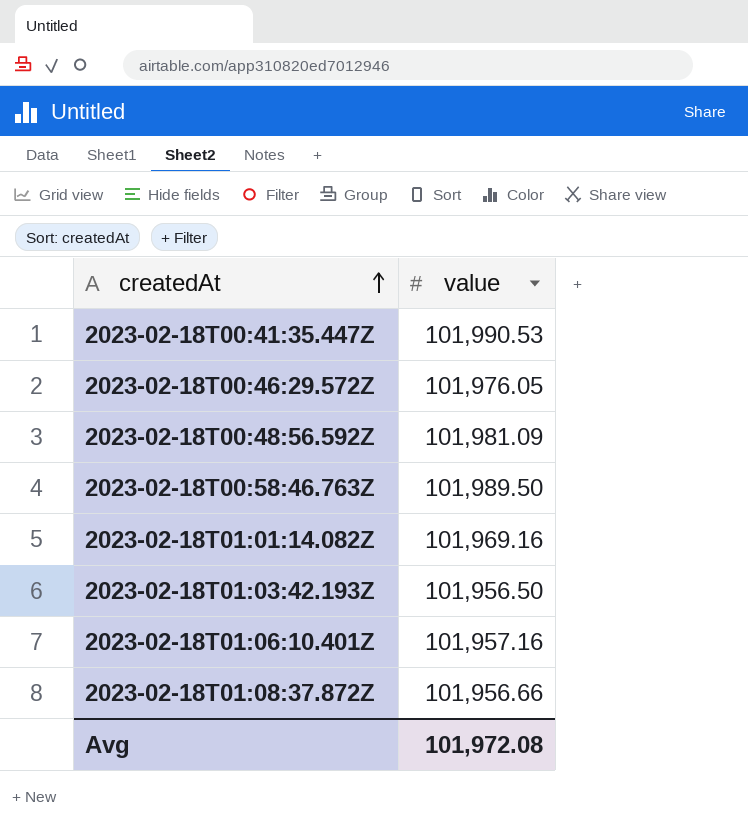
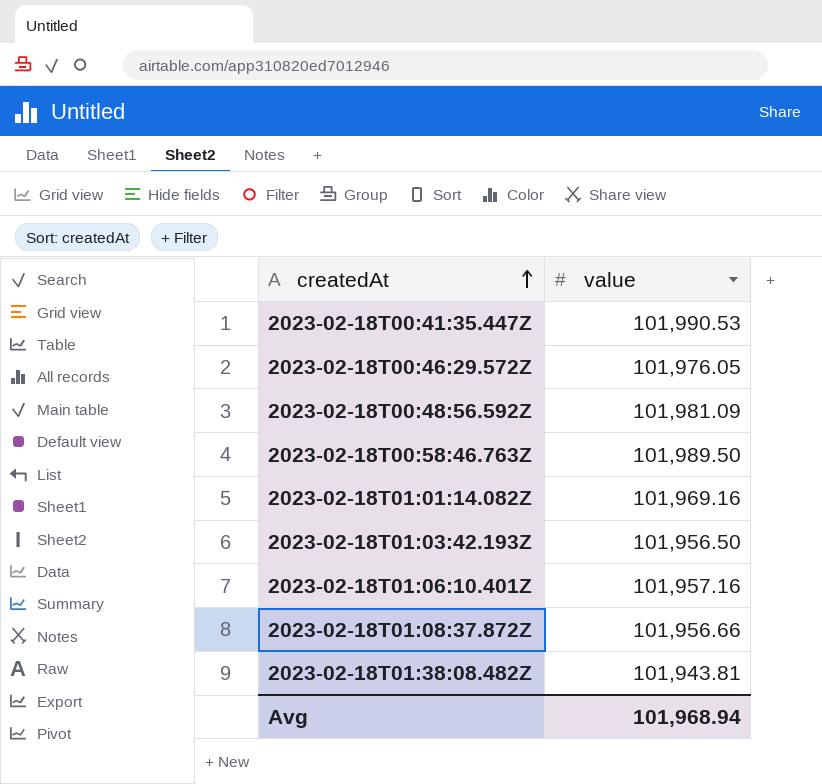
row 2023-02-18T01:38:08.482Z: none -> 101,943.81
Avg | value: 101,972.08 -> 101,968.94

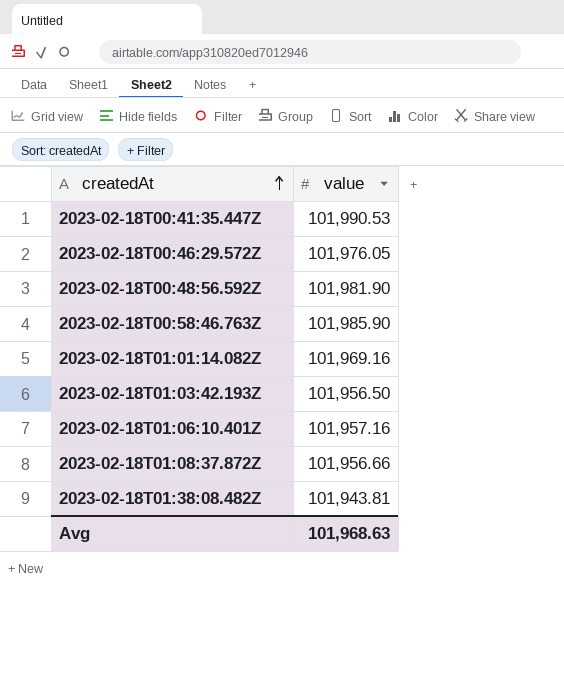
2023-02-18T00:48:56.592Z | value: 101,981.09 -> 101,981.90
2023-02-18T00:58:46.763Z | value: 101,989.50 -> 101,985.90
Avg | value: 101,968.94 -> 101,968.63

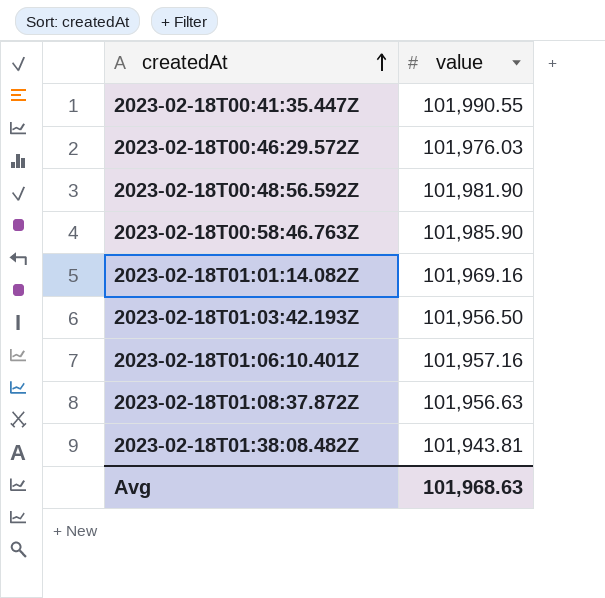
2023-02-18T00:41:35.447Z | value: 101,990.53 -> 101,990.55
2023-02-18T00:46:29.572Z | value: 101,976.05 -> 101,976.03
2023-02-18T01:08:37.872Z | value: 101,956.66 -> 101,956.63

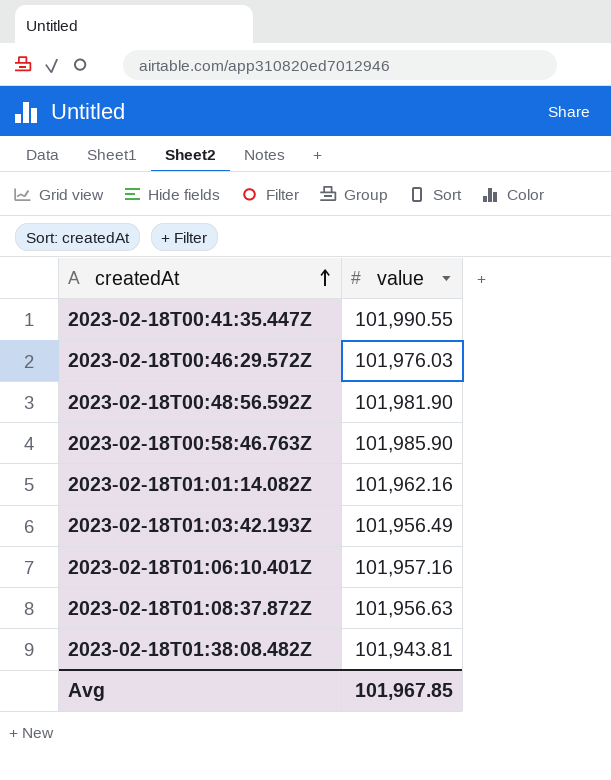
2023-02-18T01:01:14.082Z | value: 101,969.16 -> 101,962.16
2023-02-18T01:03:42.193Z | value: 101,956.50 -> 101,956.49
Avg | value: 101,968.63 -> 101,967.85

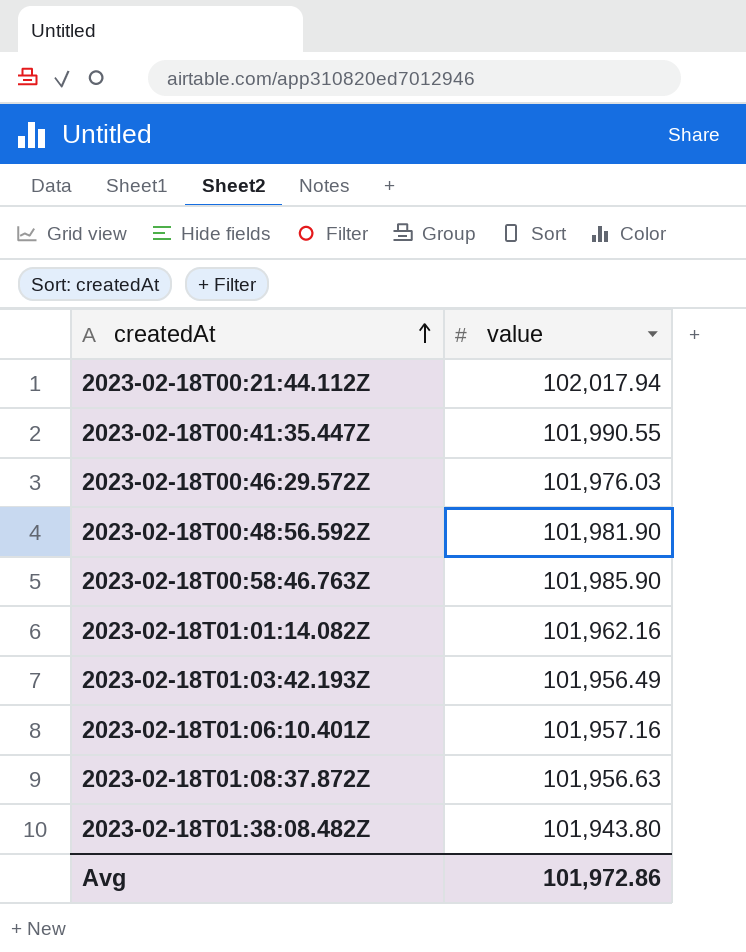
row 2023-02-18T00:21:44.112Z: none -> 102,017.94
2023-02-18T01:38:08.482Z | value: 101,943.81 -> 101,943.80
Avg | value: 101,967.85 -> 101,972.86

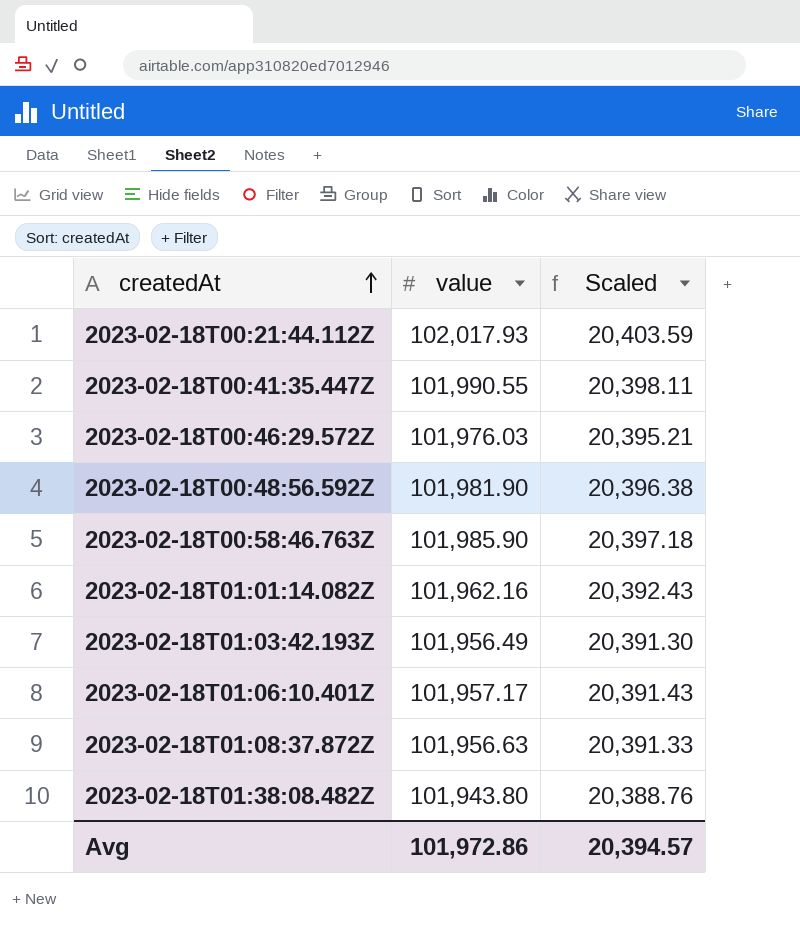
column Scaled | formula: none -> [value] * 0.2
2023-02-18T00:21:44.112Z | value: 102,017.94 -> 102,017.93
2023-02-18T01:06:10.401Z | value: 101,957.16 -> 101,957.17

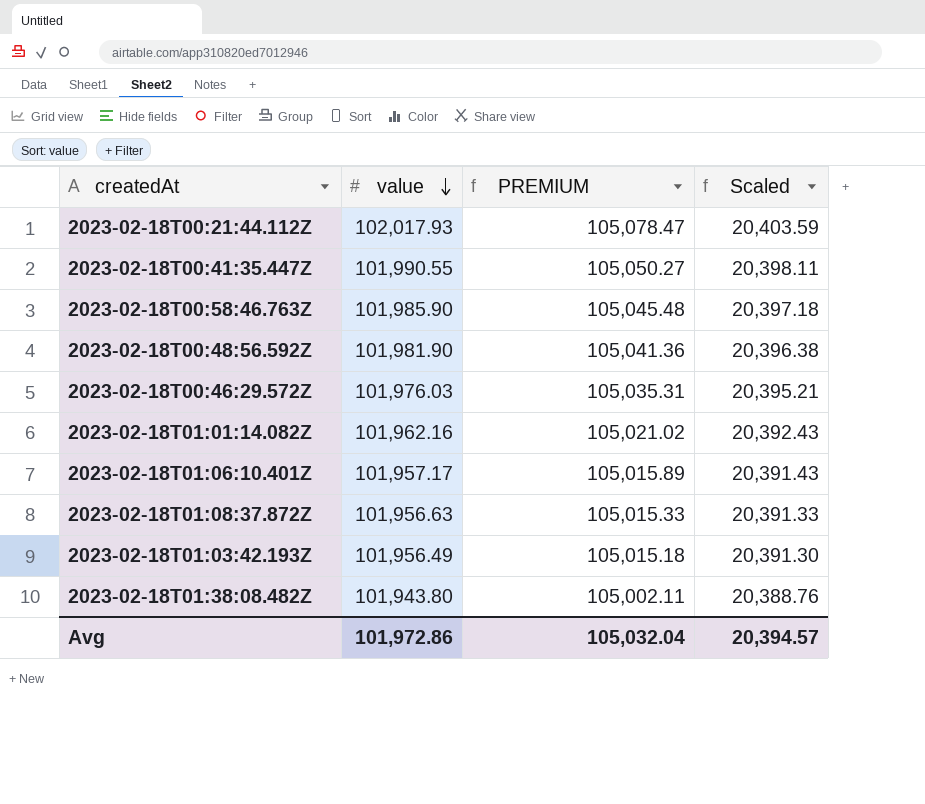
row order: createdAt ascending -> value descending
column PREMIUM | formula: none -> [value] * 1.03

